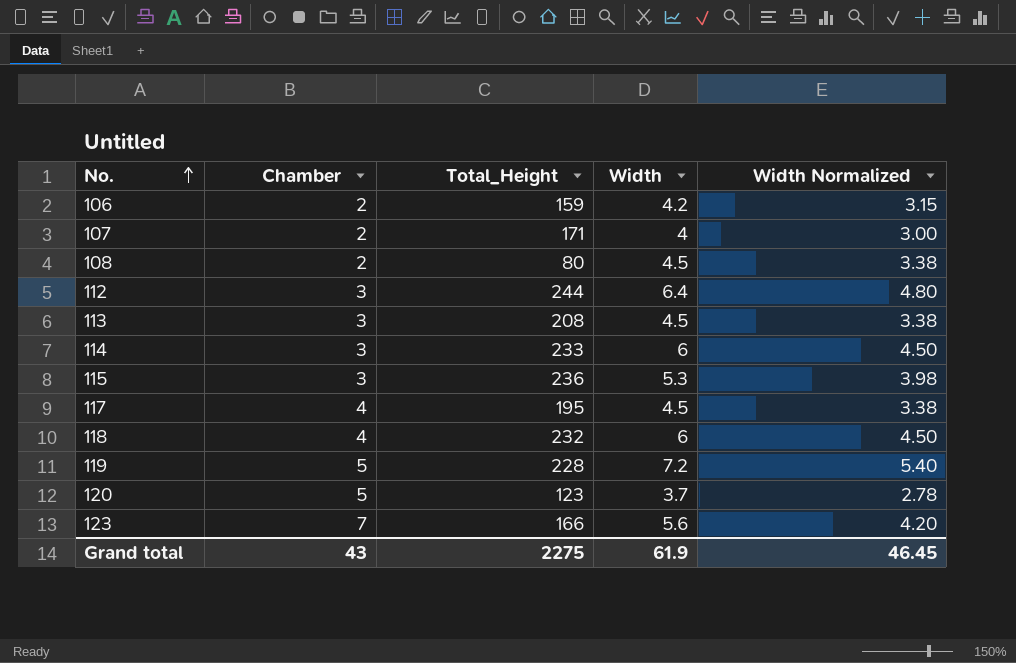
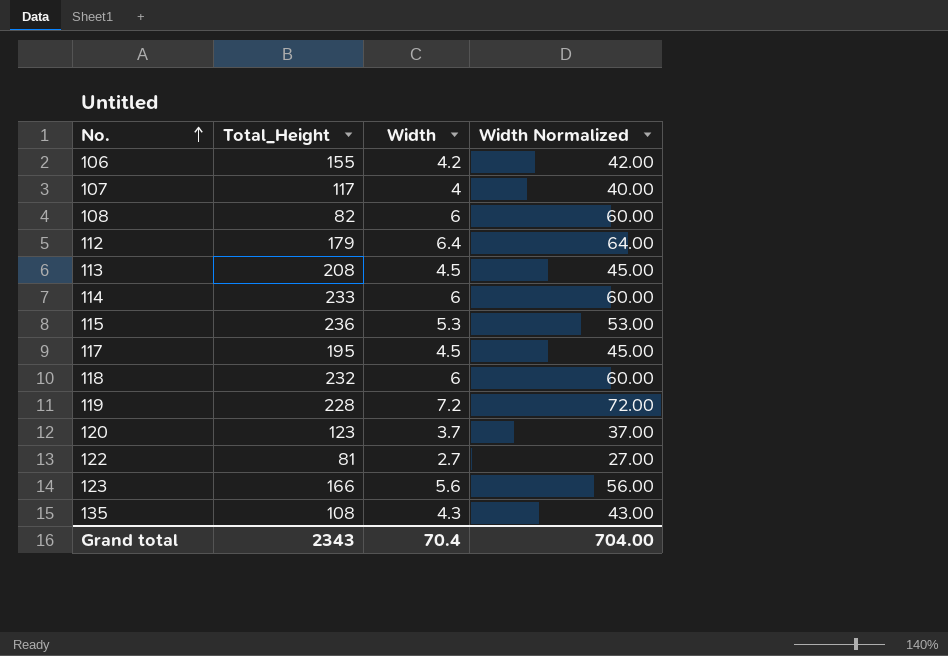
column Chamber | position: 2 -> none
column Width Normalized | formula: [Width] * 0.75 -> [Width] * 10
106 | Total_Height: 159 -> 155
107 | Total_Height: 171 -> 117
108 | Total_Height: 80 -> 82
108 | Width: 4.5 -> 6
112 | Total_Height: 244 -> 179
row 122: none -> 81 | 2.7 | 27.00
row 135: none -> 108 | 4.3 | 43.00
Grand total | Total_Height: 2275 -> 2343
Grand total | Width: 61.9 -> 70.4
Grand total | Width Normalized: 46.45 -> 704.00

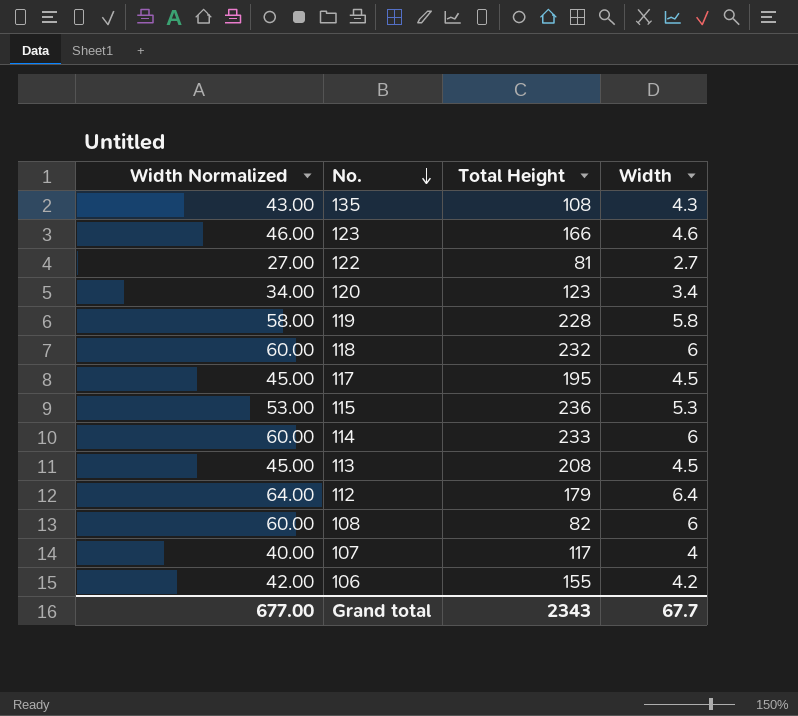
row order: No. ascending -> No. descending
column Width Normalized | position: 4 -> 1
column name: Total_Height -> Total Height
123 | Width Normalized: 56.00 -> 46.00
123 | Width: 5.6 -> 4.6
120 | Width Normalized: 37.00 -> 34.00
120 | Width: 3.7 -> 3.4
119 | Width Normalized: 72.00 -> 58.00
119 | Width: 7.2 -> 5.8
Grand total | Width Normalized: 704.00 -> 677.00
Grand total | Width: 70.4 -> 67.7

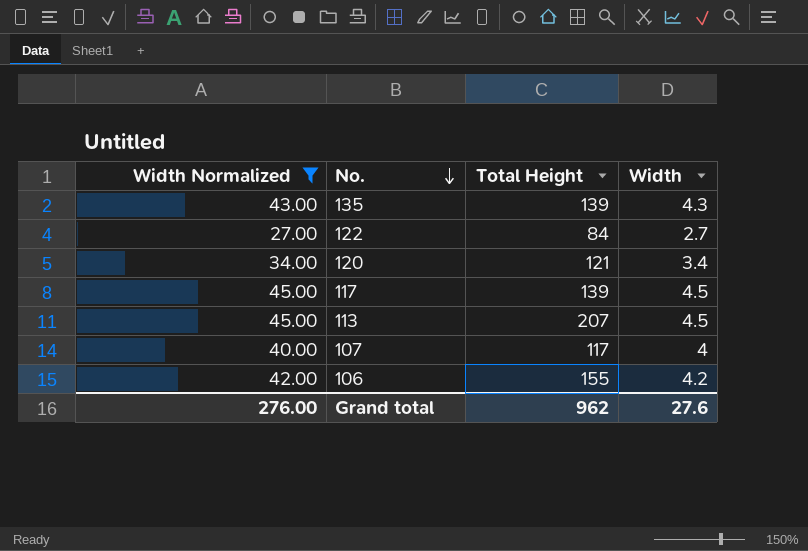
filter: none -> Width Normalized <= 45.00
135 | Total Height: 108 -> 139
122 | Total Height: 81 -> 84
120 | Total Height: 123 -> 121
117 | Total Height: 195 -> 139
113 | Total Height: 208 -> 207
Grand total | Width Normalized: 677.00 -> 276.00
Grand total | Total Height: 2343 -> 962
Grand total | Width: 67.7 -> 27.6

